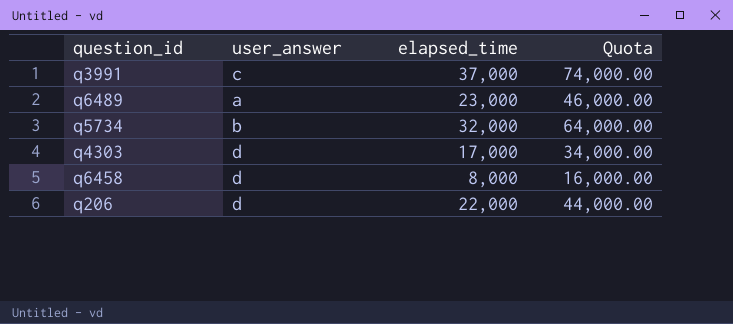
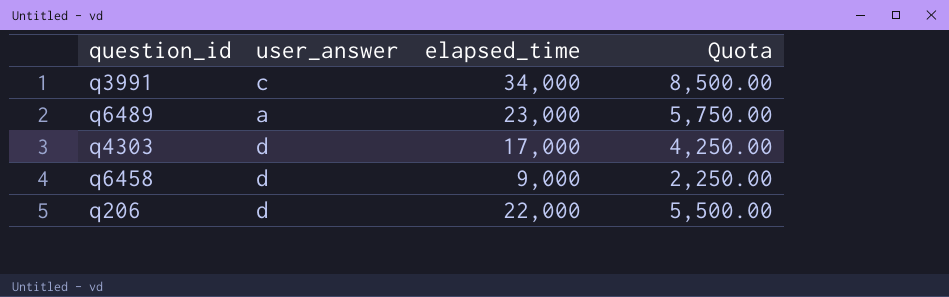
column Quota | formula: [elapsed_time] * 2 -> [elapsed_time] * 0.25
row q5734: b | 32,000 | 64,000.00 -> none
q3991 | elapsed_time: 37,000 -> 34,000
q6458 | elapsed_time: 8,000 -> 9,000

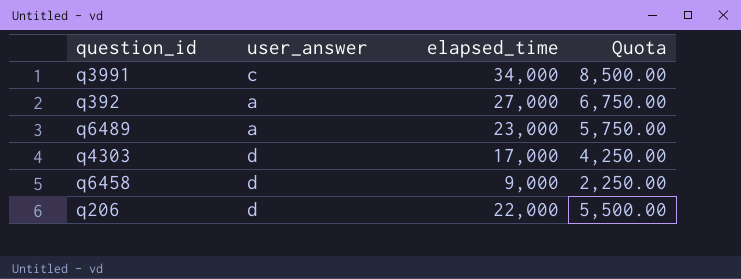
row q392: none -> a | 27,000 | 6,750.00

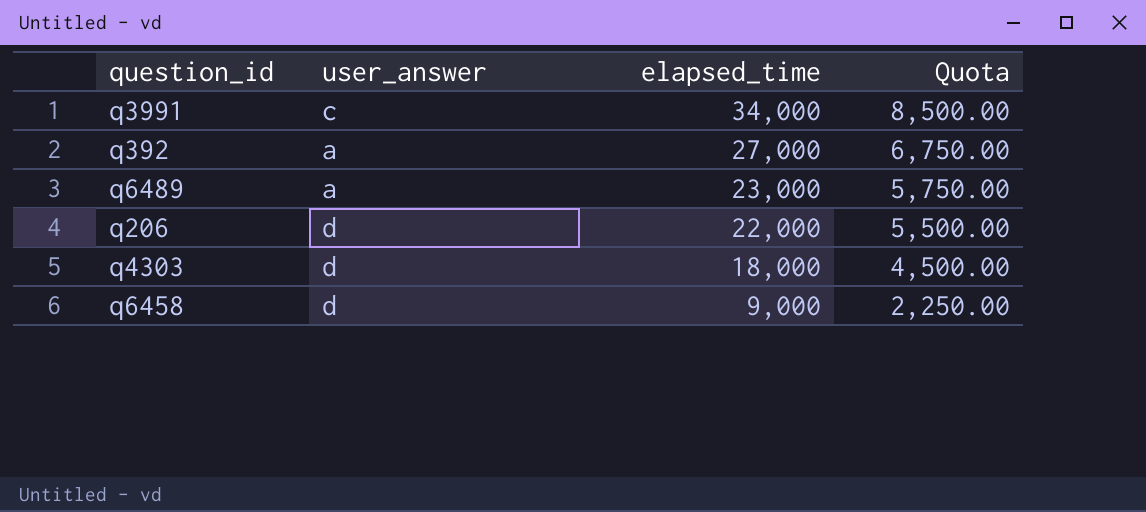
row order: none -> elapsed_time descending
q4303 | elapsed_time: 17,000 -> 18,000
q4303 | Quota: 4,250.00 -> 4,500.00

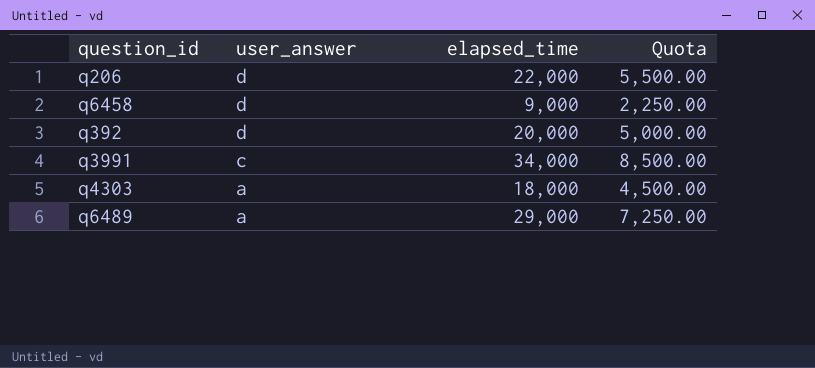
row order: elapsed_time descending -> user_answer descending
q392 | user_answer: a -> d
q392 | elapsed_time: 27,000 -> 20,000
q392 | Quota: 6,750.00 -> 5,000.00
q4303 | user_answer: d -> a
q6489 | elapsed_time: 23,000 -> 29,000
q6489 | Quota: 5,750.00 -> 7,250.00

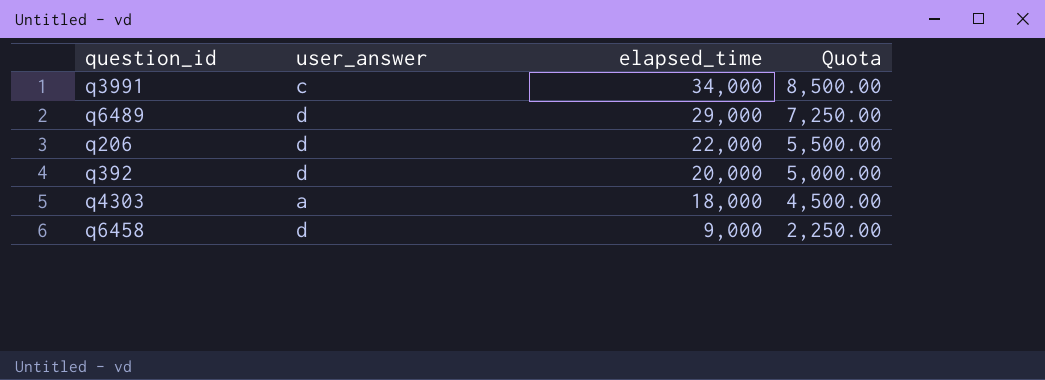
row order: user_answer descending -> elapsed_time descending
q6489 | user_answer: a -> d

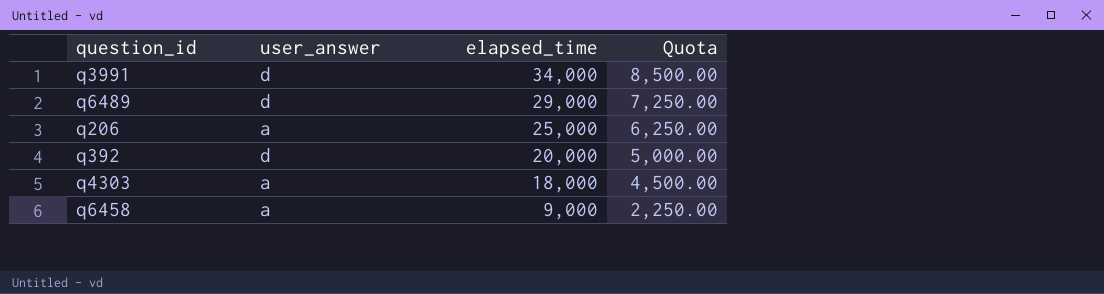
q3991 | user_answer: c -> d
q206 | user_answer: d -> a
q206 | elapsed_time: 22,000 -> 25,000
q206 | Quota: 5,500.00 -> 6,250.00
q6458 | user_answer: d -> a

